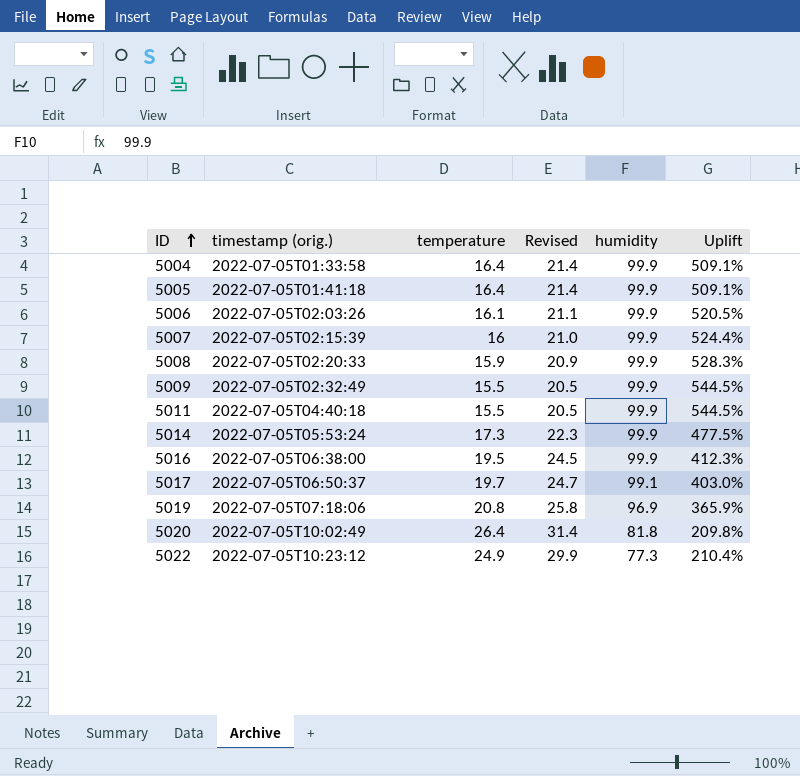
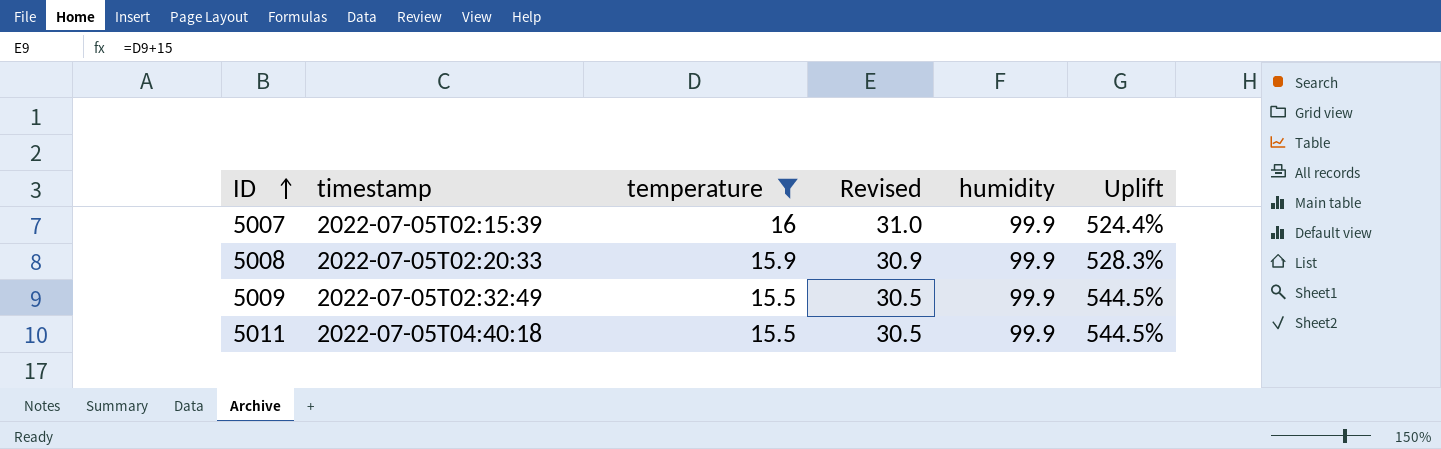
filter: none -> temperature <= 16
column name: timestamp (orig.) -> timestamp
column Revised | formula: [temperature] + 5 -> [temperature] + 15

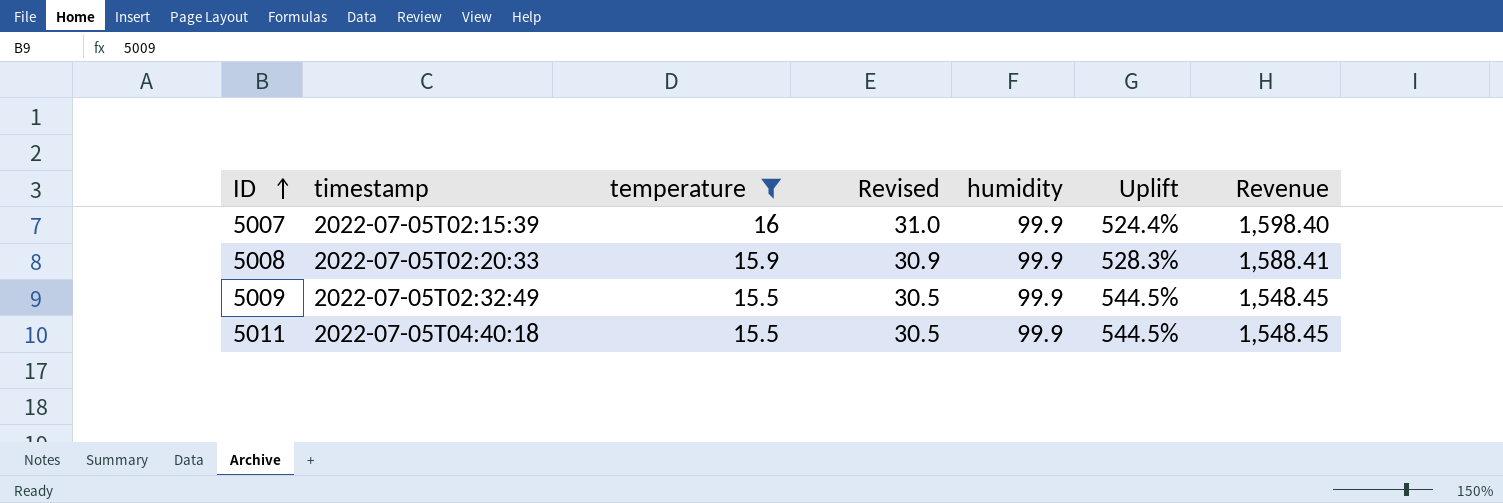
column Revenue | formula: none -> [temperature] * [humidity]

